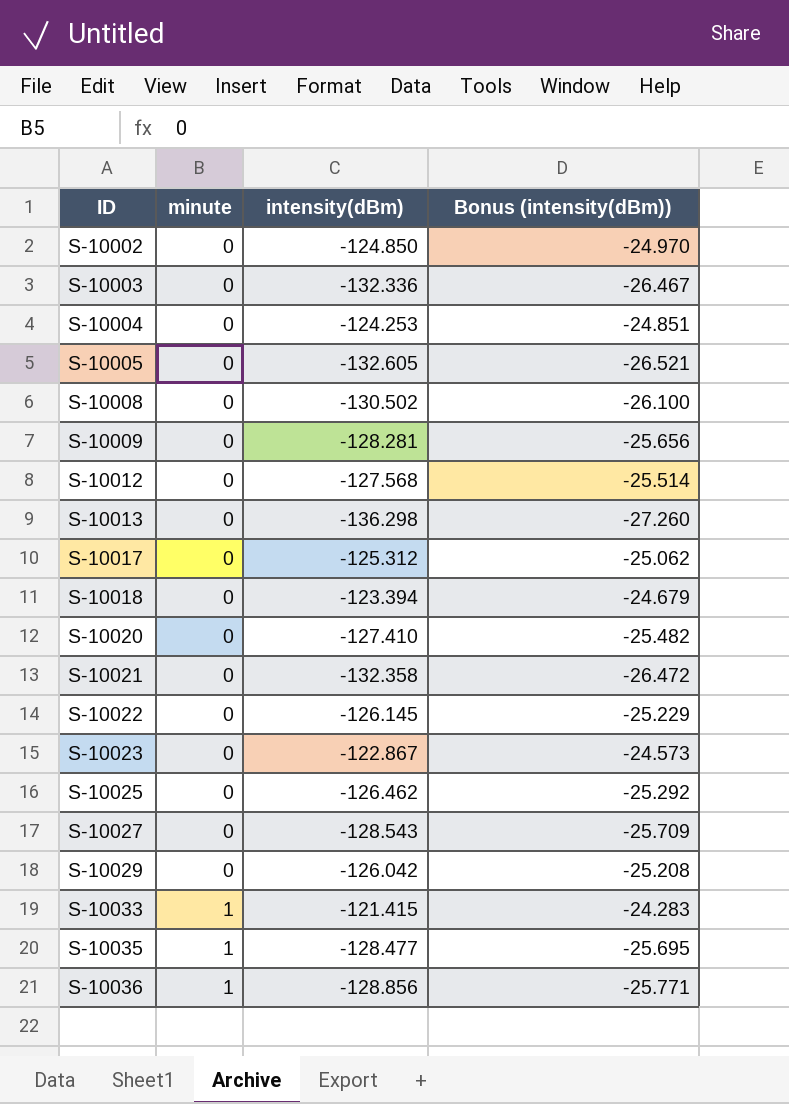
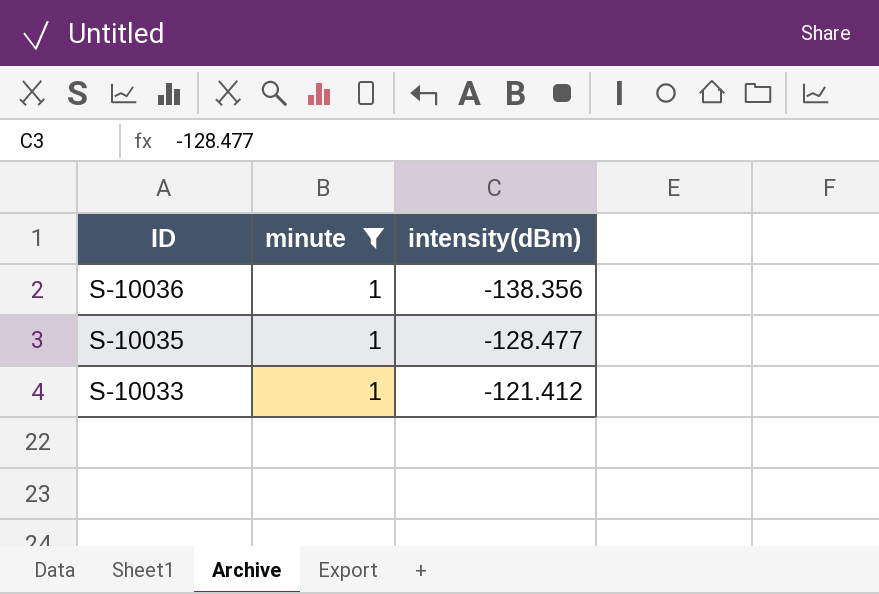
filter: none -> minute = 1
row order: ID ascending -> ID descending
column Bonus (intensity(dBm)) | formula: [intensity(dBm)] * 0.2 -> none
S-10036 | intensity(dBm): -128.856 -> -138.356
S-10033 | intensity(dBm): -121.415 -> -121.412

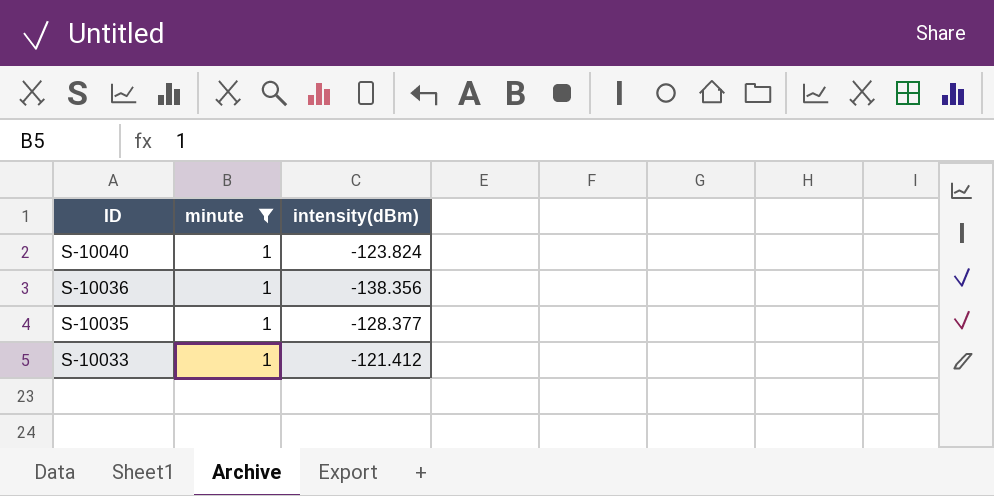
row S-10040: none -> 1 | -123.824
S-10035 | intensity(dBm): -128.477 -> -128.377

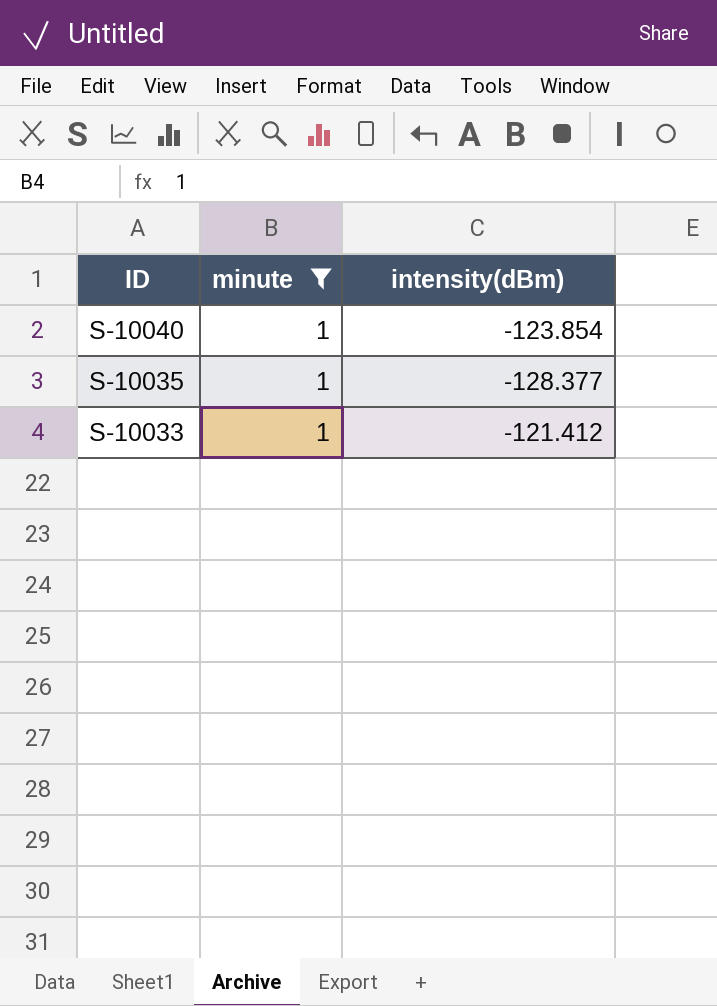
row S-10036: 1 | -138.356 -> none
S-10040 | intensity(dBm): -123.824 -> -123.854

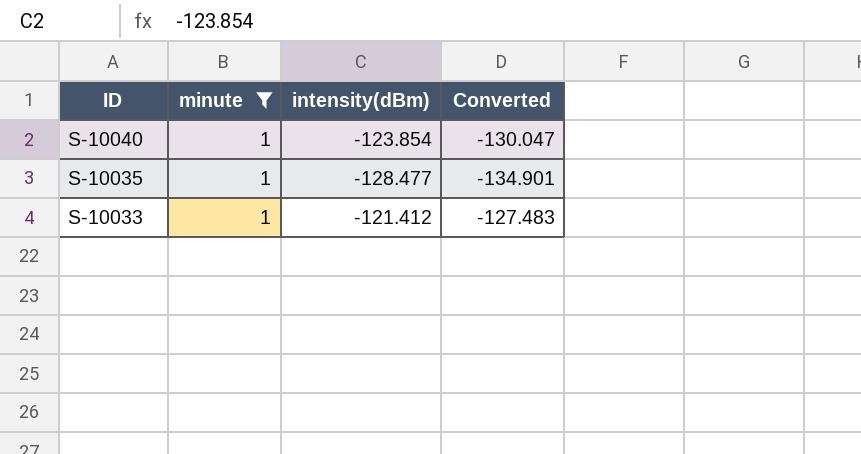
column Converted | formula: none -> [intensity(dBm)] * 1.05
S-10035 | intensity(dBm): -128.377 -> -128.477

